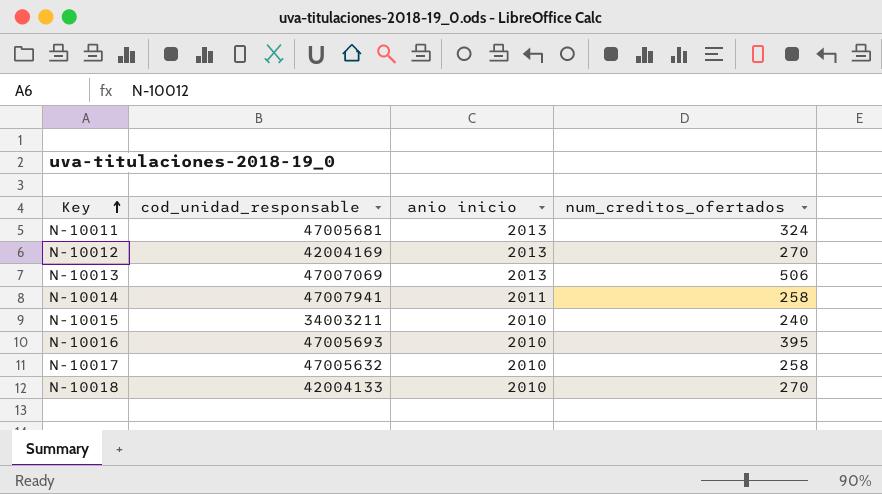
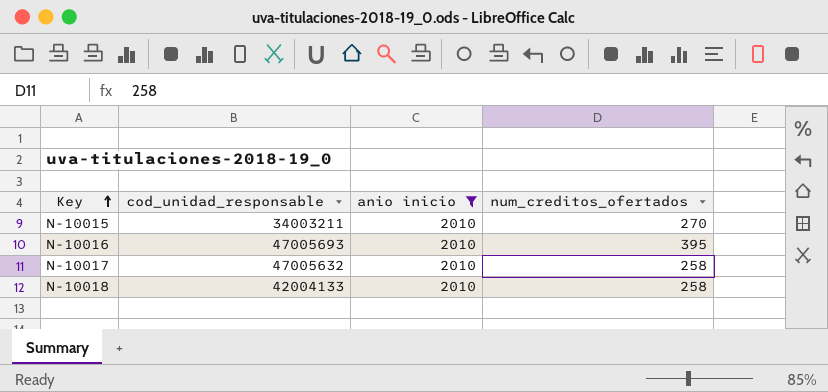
filter: none -> anio inicio = 2010
N-10015 | num_creditos_ofertados: 240 -> 270
N-10018 | num_creditos_ofertados: 270 -> 258

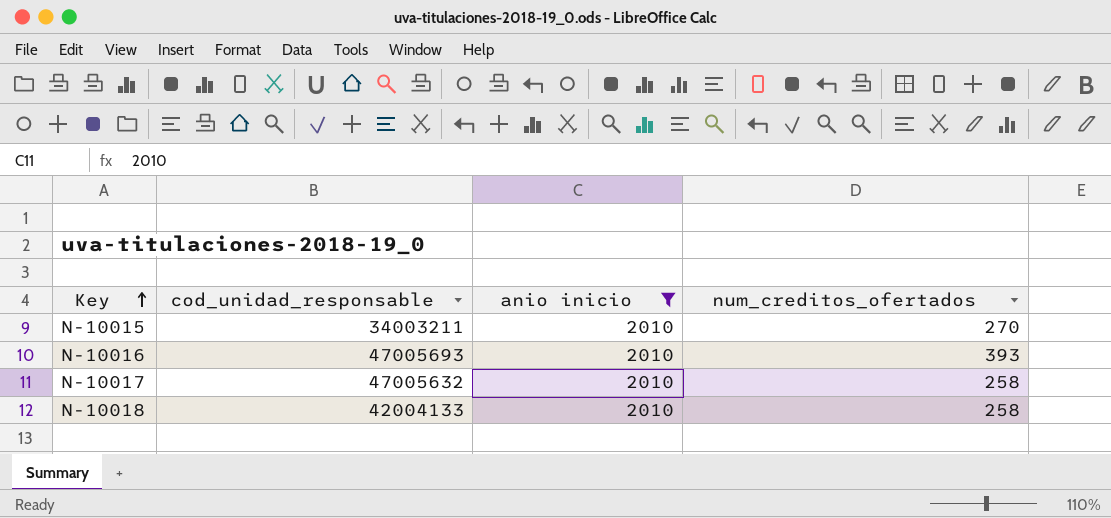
N-10016 | num_creditos_ofertados: 395 -> 393

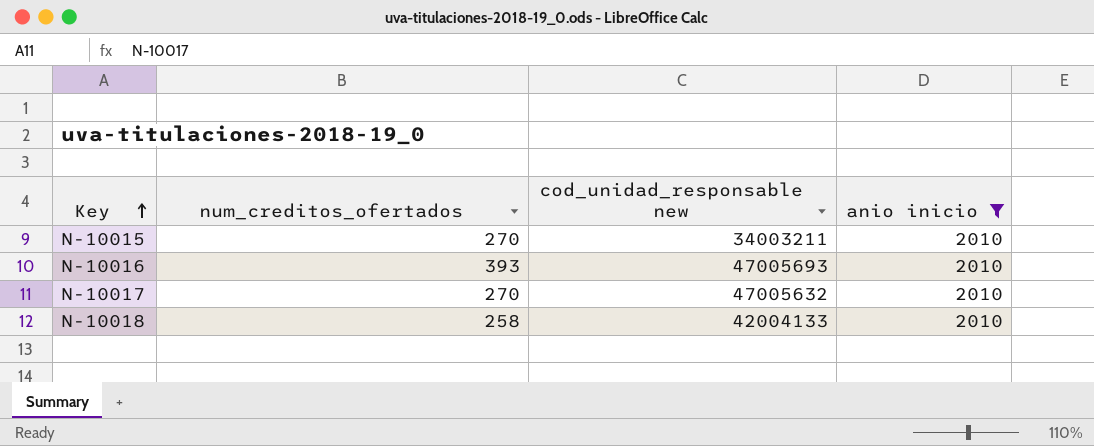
column num_creditos_ofertados | position: 4 -> 2
column name: cod_unidad_responsable -> cod_unidad_responsable new
N-10017 | num_creditos_ofertados: 258 -> 270

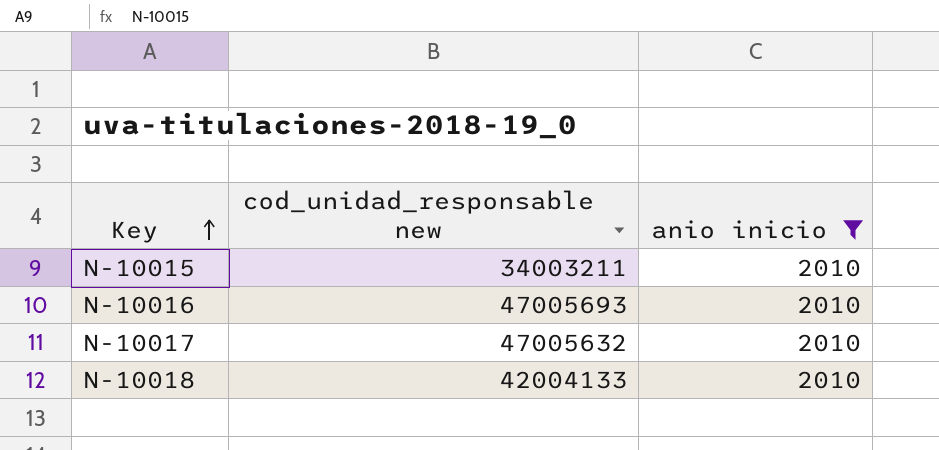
column num_creditos_ofertados | position: 2 -> none

